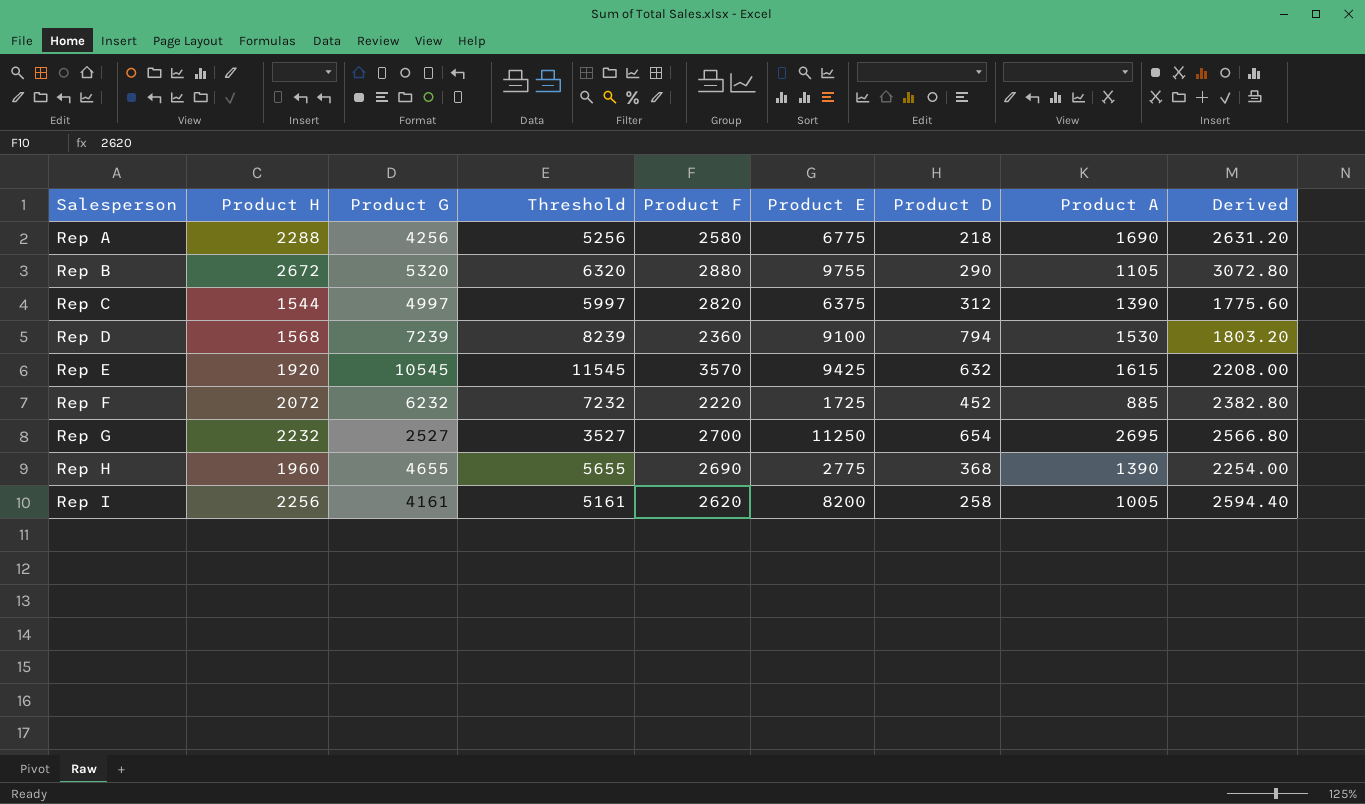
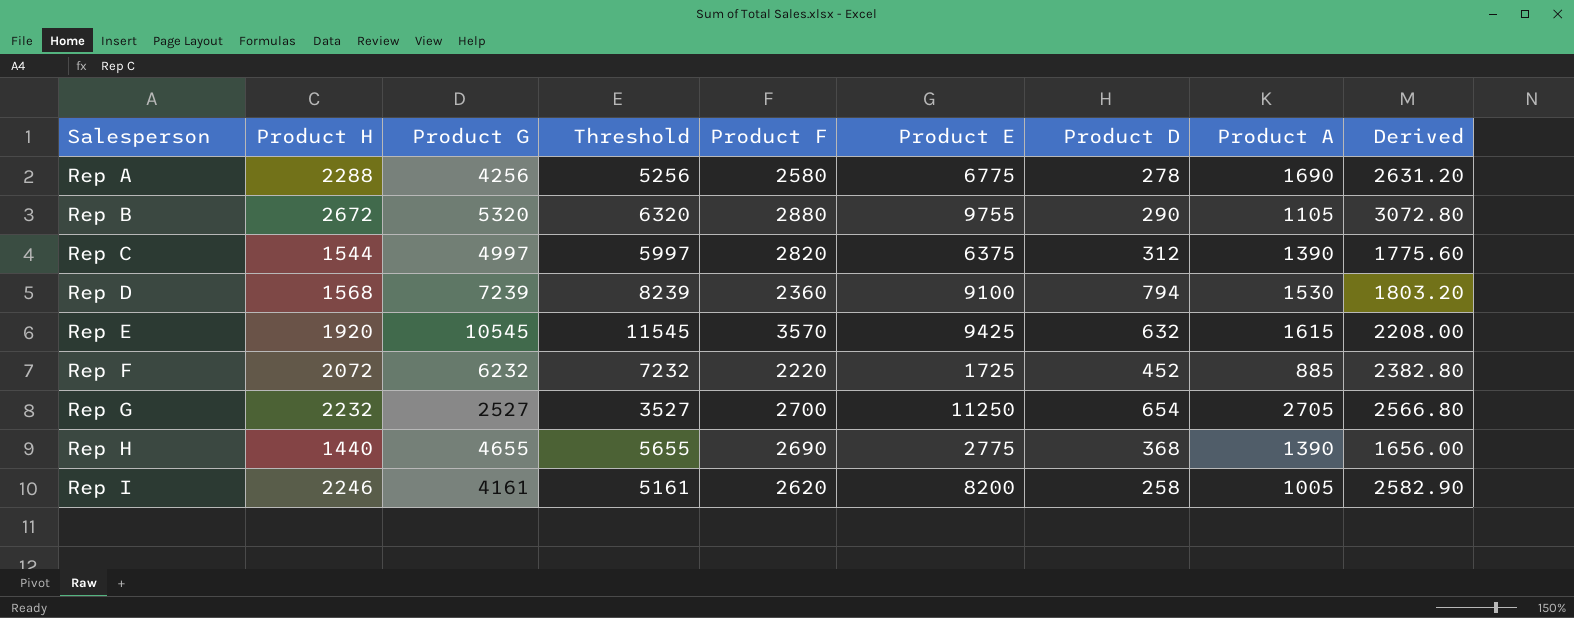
Rep A | Product D: 218 -> 278
Rep G | Product A: 2695 -> 2705
Rep H | Product H: 1960 -> 1440
Rep H | Derived: 2254.00 -> 1656.00
Rep I | Product H: 2256 -> 2246
Rep I | Derived: 2594.40 -> 2582.90

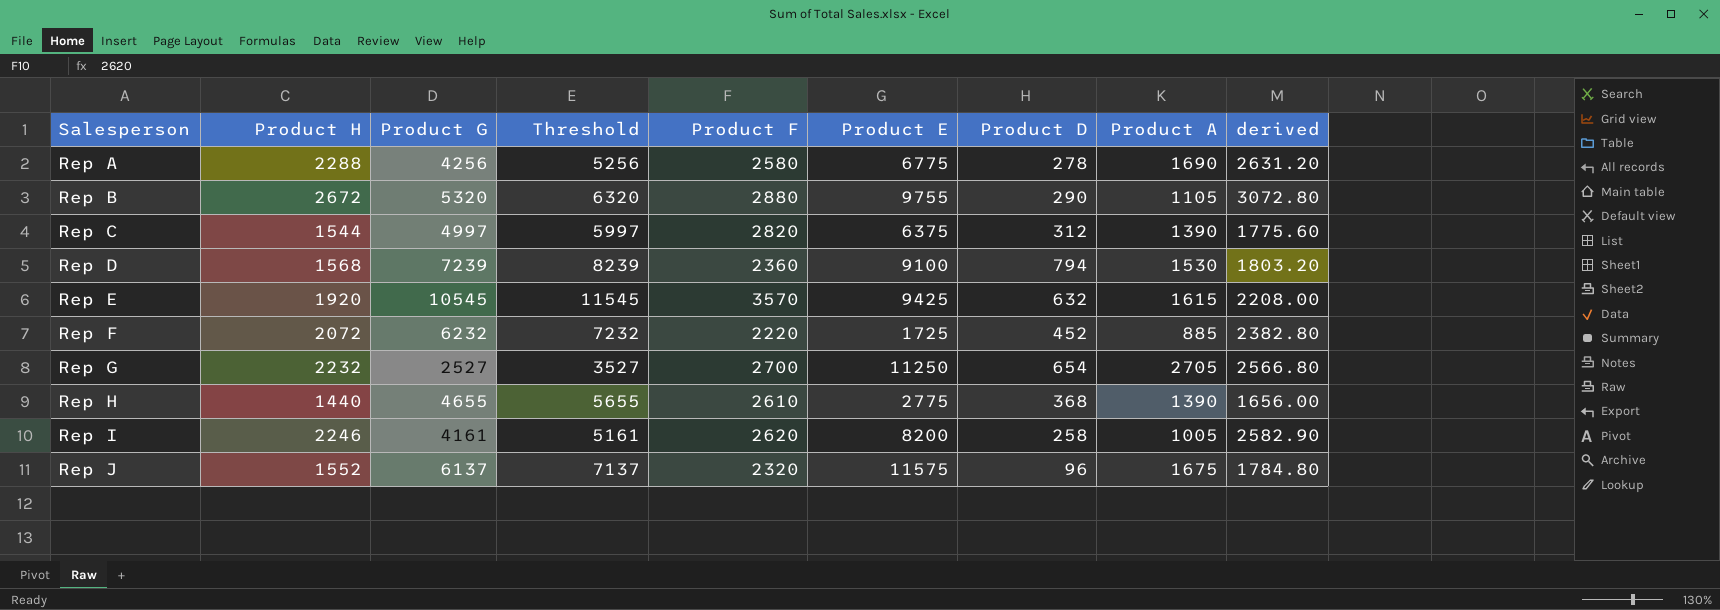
column name: Derived -> derived
Rep H | Product F: 2690 -> 2610
row Rep J: none -> 1552 | 6137 | 7137 | 2320 | 11575 | 96 | 1675 | 1784.80

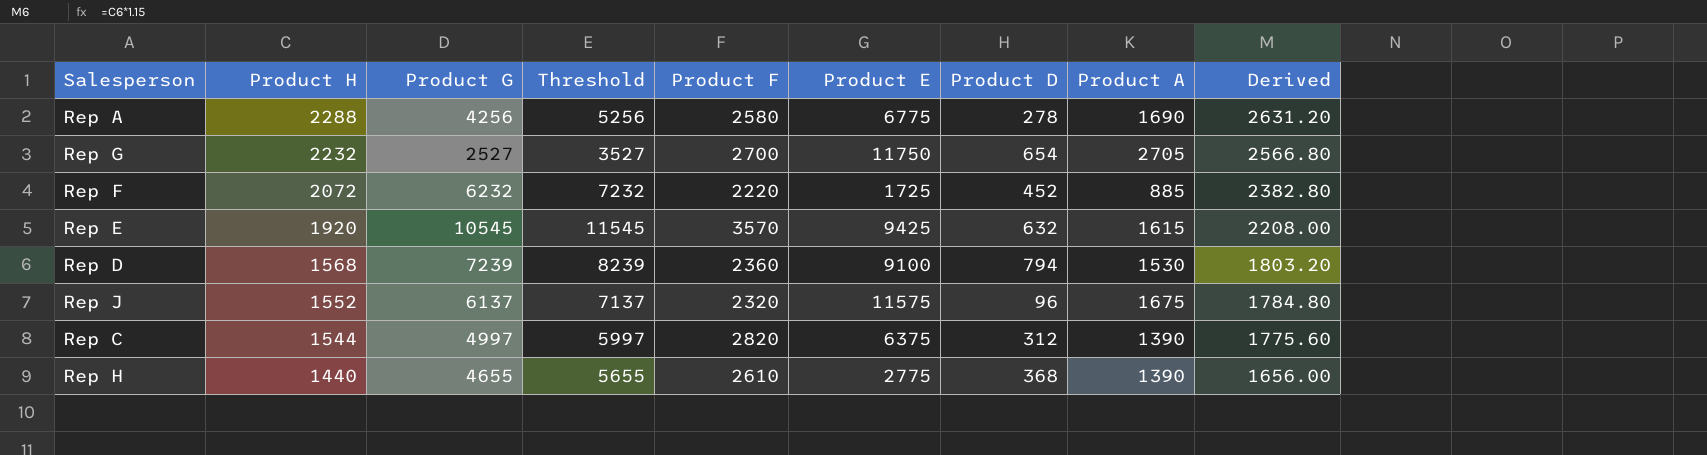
row order: Salesperson ascending -> Product H descending
column name: derived -> Derived
row Rep B: 2672 | 5320 | 6320 | 2880 | 9755 | 290 | 1105 | 3072.80 -> none
row Rep I: 2246 | 4161 | 5161 | 2620 | 8200 | 258 | 1005 | 2582.90 -> none
Rep G | Product E: 11250 -> 11750

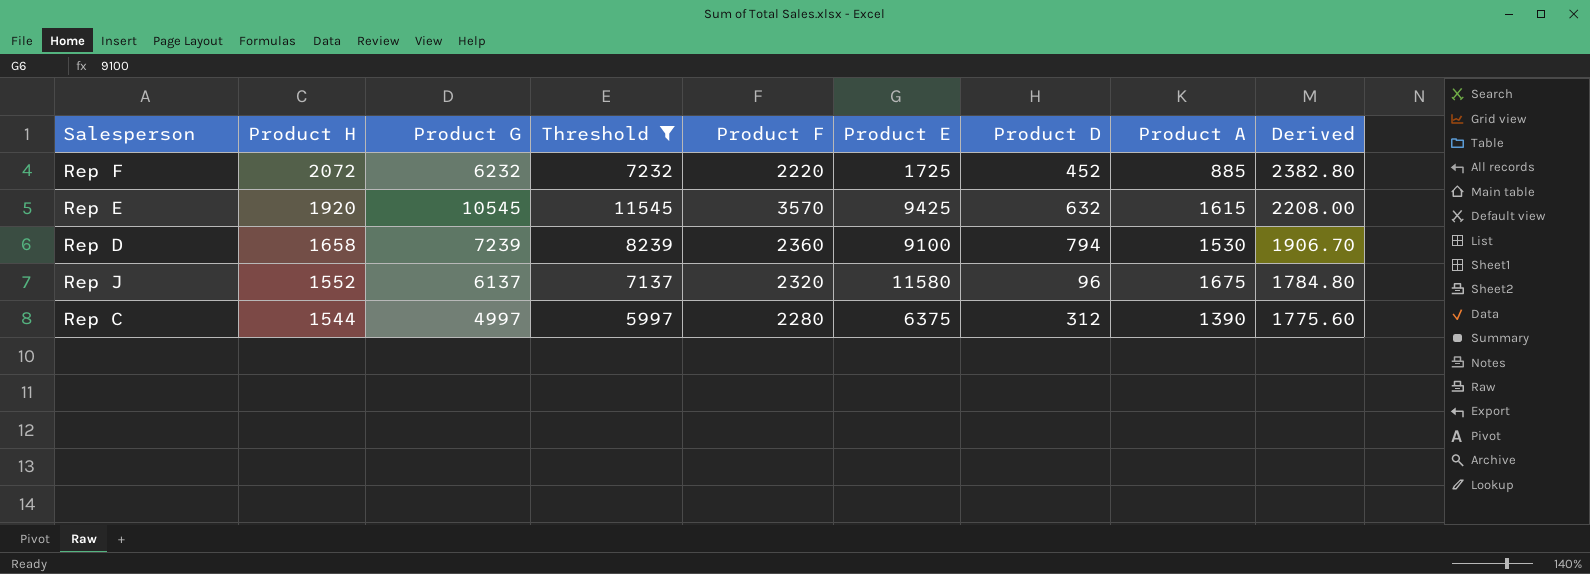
filter: none -> Threshold >= 5997
Rep D | Product H: 1568 -> 1658
Rep D | Derived: 1803.20 -> 1906.70
Rep J | Product E: 11575 -> 11580
Rep C | Product F: 2820 -> 2280

